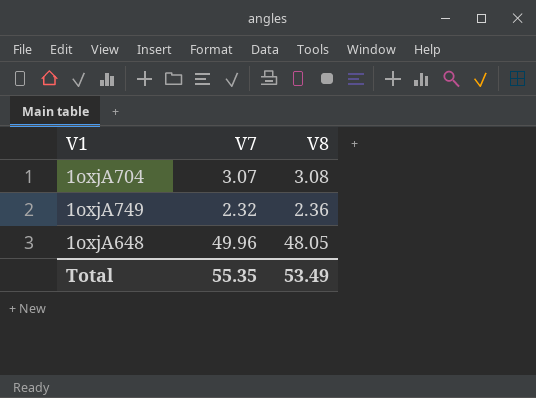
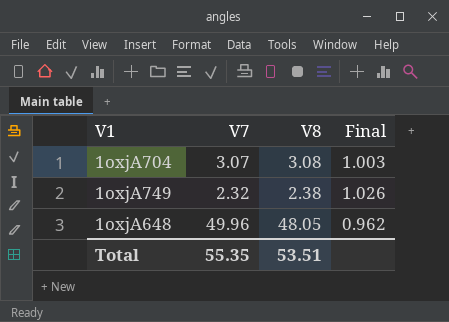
column Final | formula: none -> [V8] / [V7]
1oxjA749 | V8: 2.36 -> 2.38
Total | V8: 53.49 -> 53.51

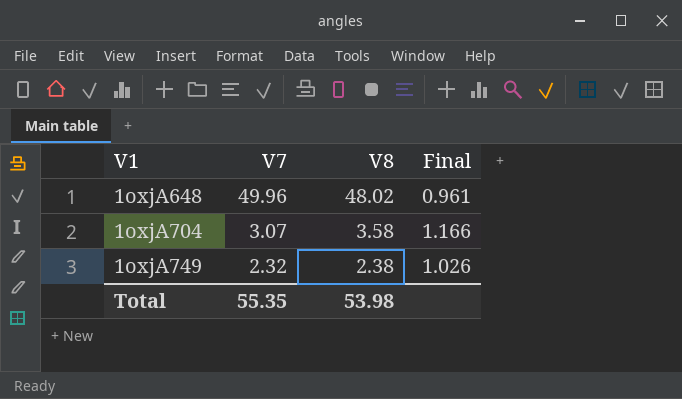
row order: none -> V1 ascending
1oxjA648 | V8: 48.05 -> 48.02
1oxjA648 | Final: 0.962 -> 0.961
1oxjA704 | V8: 3.08 -> 3.58
1oxjA704 | Final: 1.003 -> 1.166
Total | V8: 53.51 -> 53.98

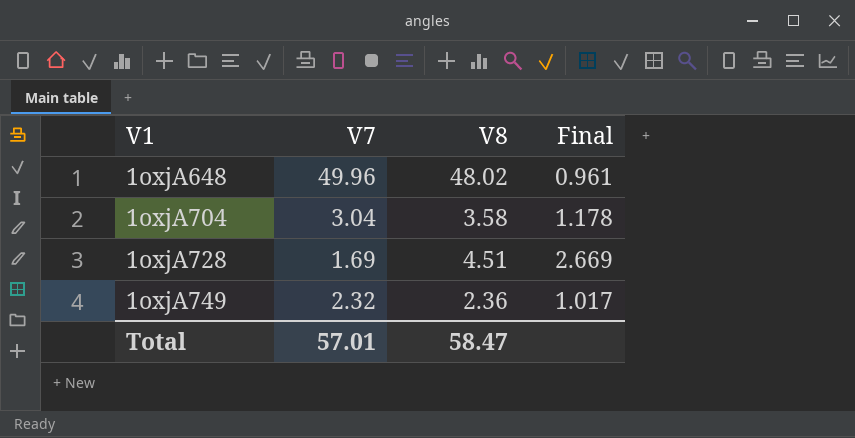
1oxjA704 | V7: 3.07 -> 3.04
1oxjA704 | Final: 1.166 -> 1.178
row 1oxjA728: none -> 1.69 | 4.51 | 2.669
1oxjA749 | V8: 2.38 -> 2.36
1oxjA749 | Final: 1.026 -> 1.017
Total | V7: 55.35 -> 57.01
Total | V8: 53.98 -> 58.47

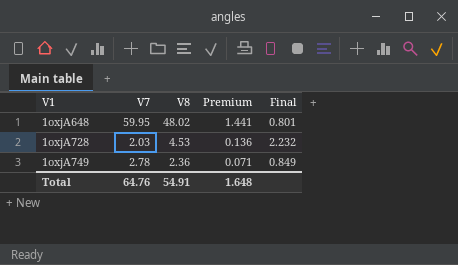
column Premium | formula: none -> [V8] * 0.03
row 1oxjA704: 3.04 | 3.58 | 1.178 -> none
1oxjA648 | V7: 49.96 -> 59.95
1oxjA648 | Final: 0.961 -> 0.801
1oxjA728 | V7: 1.69 -> 2.03
1oxjA728 | V8: 4.51 -> 4.53
1oxjA728 | Final: 2.669 -> 2.232
1oxjA749 | V7: 2.32 -> 2.78
1oxjA749 | Final: 1.017 -> 0.849
Total | V7: 57.01 -> 64.76
Total | V8: 58.47 -> 54.91

